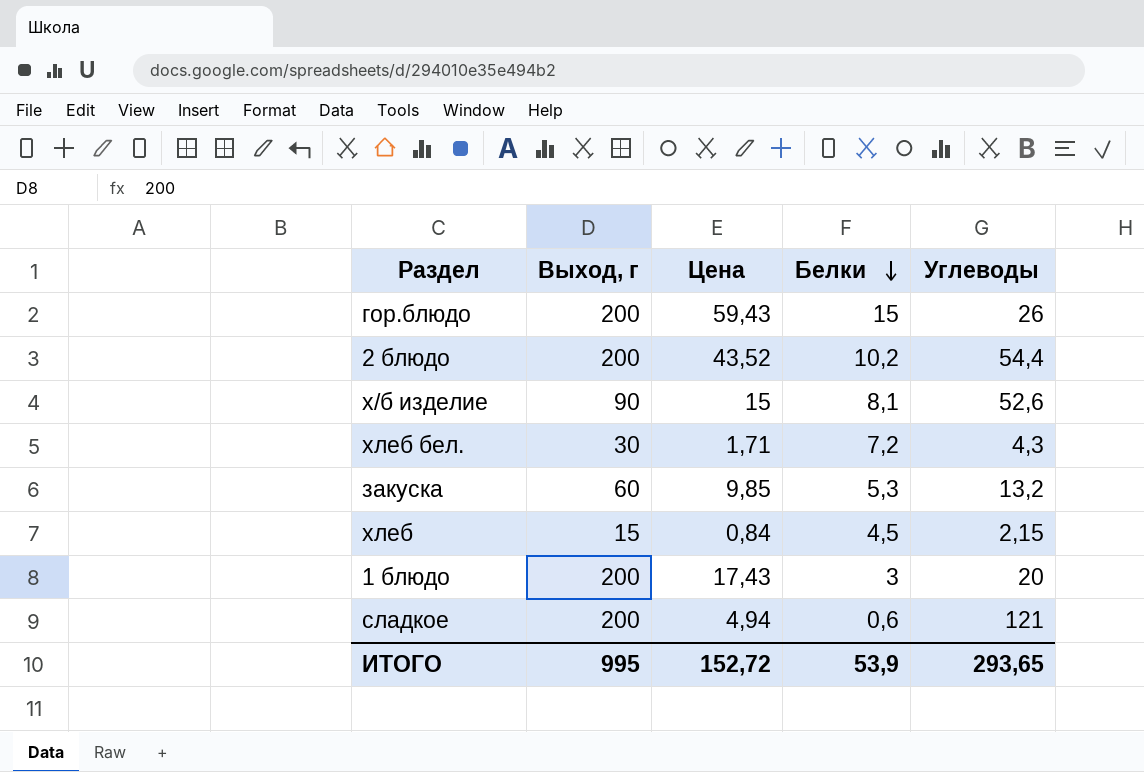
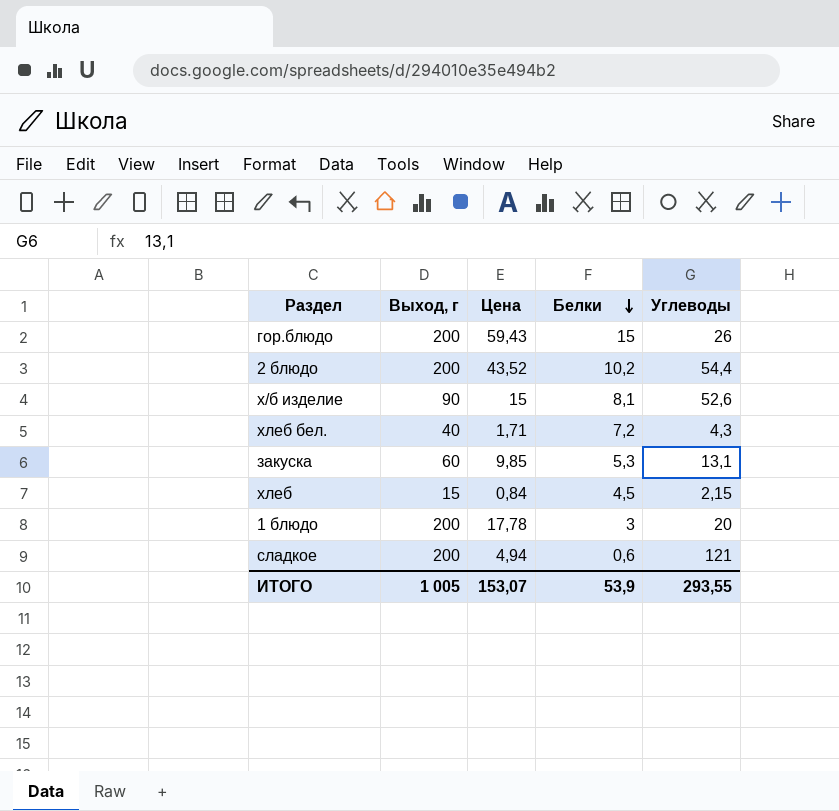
хлеб бел. | Выход, г: 30 -> 40
закуска | Углеводы: 13,2 -> 13,1
1 блюдо | Цена: 17,43 -> 17,78
ИТОГО | Выход, г: 995 -> 1 005
ИТОГО | Цена: 152,72 -> 153,07
ИТОГО | Углеводы: 293,65 -> 293,55

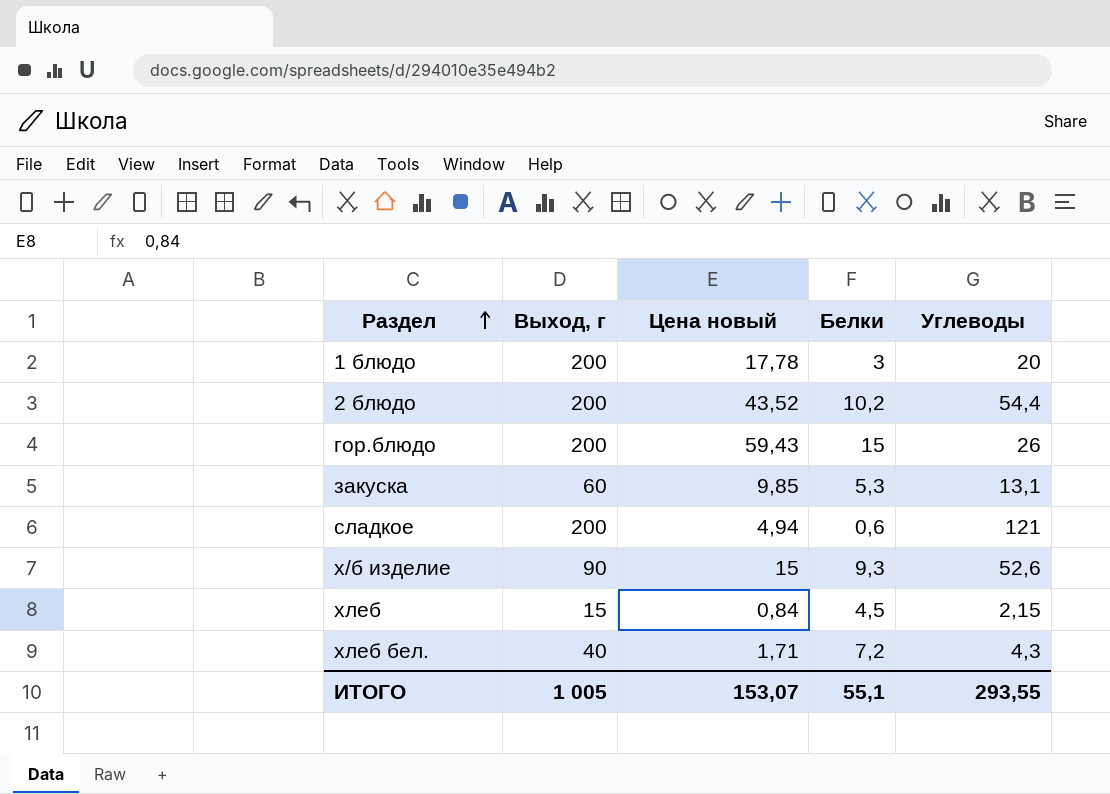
row order: Белки descending -> Раздел ascending
column name: Цена -> Цена новый
х/б изделие | Белки: 8,1 -> 9,3
ИТОГО | Белки: 53,9 -> 55,1

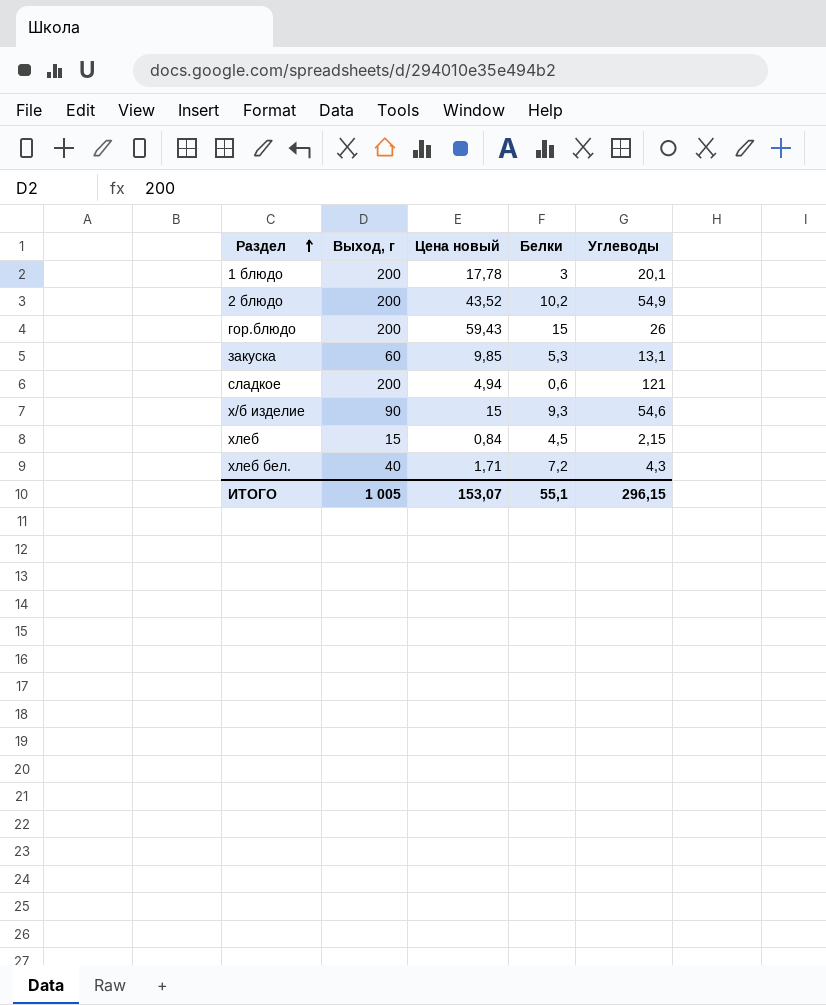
1 блюдо | Углеводы: 20 -> 20,1
2 блюдо | Углеводы: 54,4 -> 54,9
х/б изделие | Углеводы: 52,6 -> 54,6
ИТОГО | Углеводы: 293,55 -> 296,15

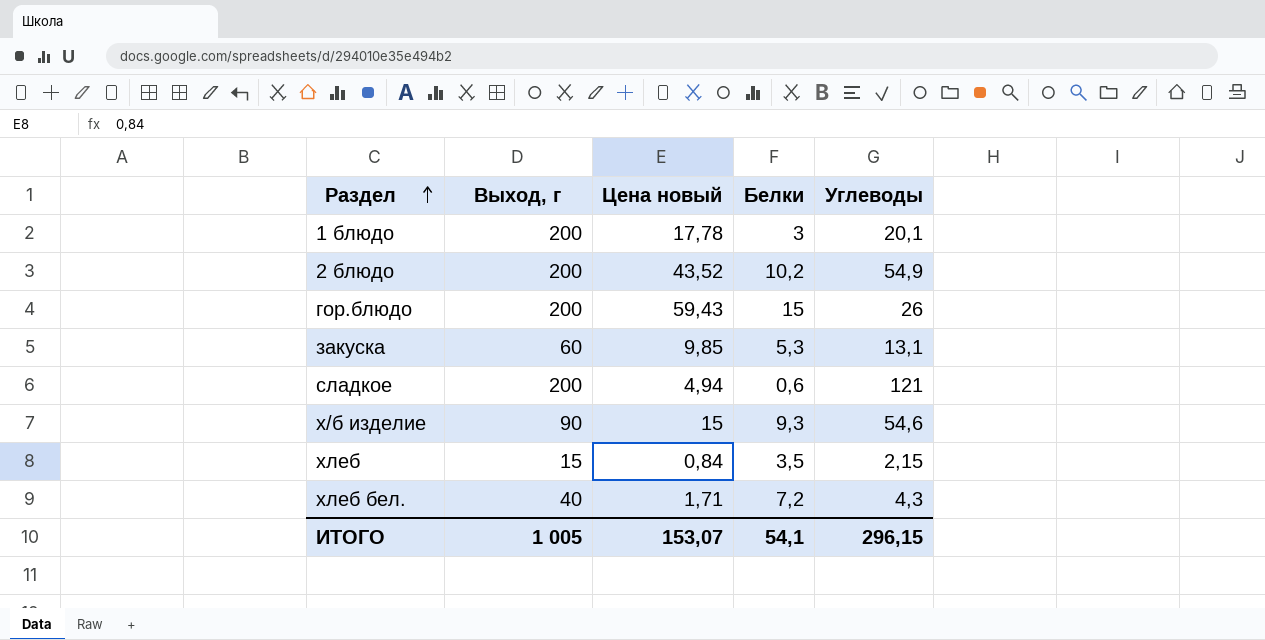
хлеб | Белки: 4,5 -> 3,5
ИТОГО | Белки: 55,1 -> 54,1

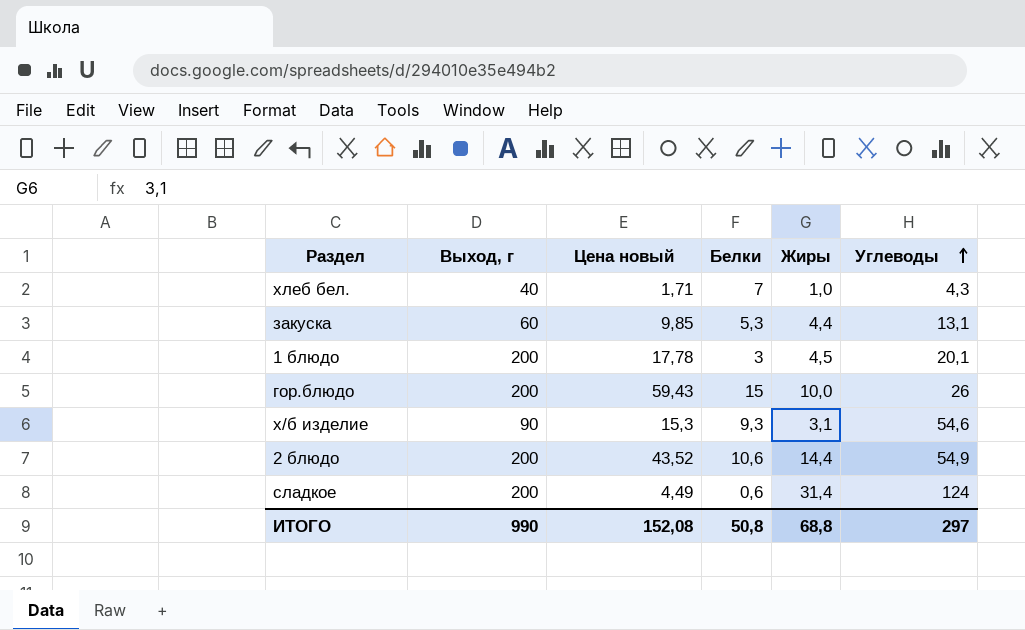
row order: Раздел ascending -> Углеводы ascending
column Жиры | position: none -> 5
row хлеб: 15 | 0,84 | 3,5 | 2,15 -> none
хлеб бел. | Белки: 7,2 -> 7
х/б изделие | Цена новый: 15 -> 15,3
2 блюдо | Белки: 10,2 -> 10,6
сладкое | Цена новый: 4,94 -> 4,49
сладкое | Углеводы: 121 -> 124
ИТОГО | Выход, г: 1 005 -> 990
ИТОГО | Цена новый: 153,07 -> 152,08
ИТОГО | Белки: 54,1 -> 50,8
ИТОГО | Углеводы: 296,15 -> 297

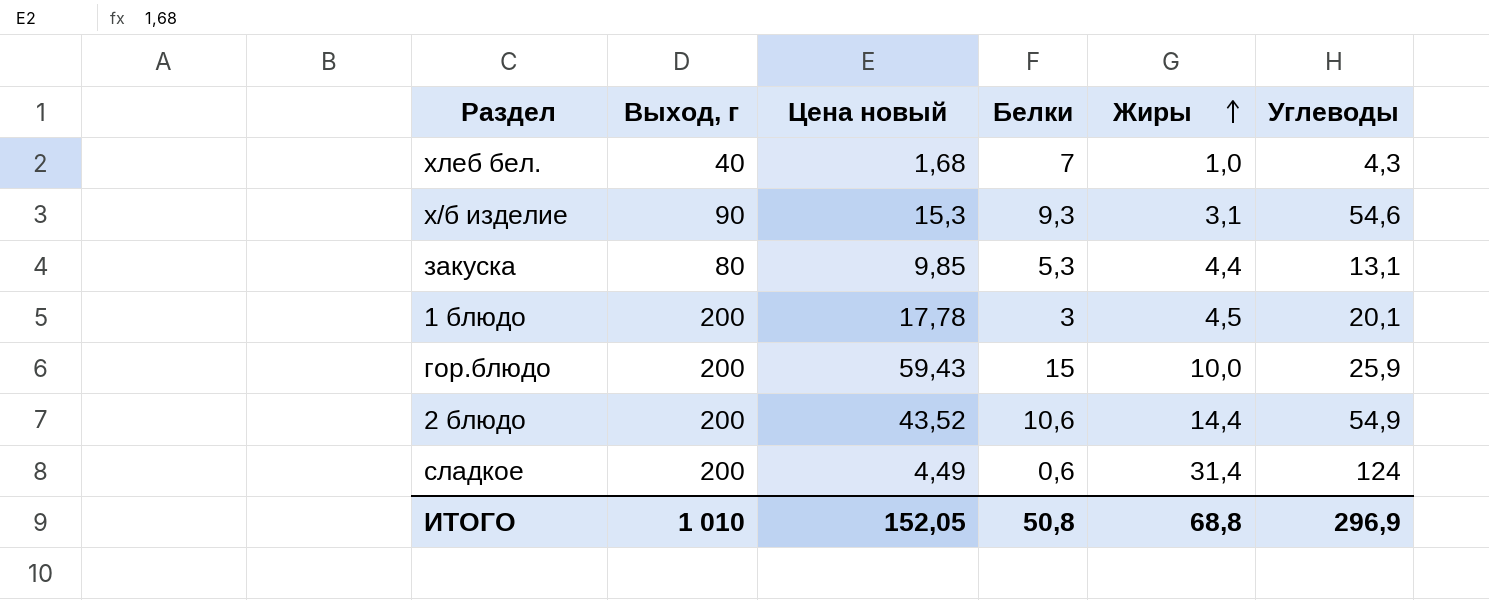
row order: Углеводы ascending -> Жиры ascending
хлеб бел. | Цена новый: 1,71 -> 1,68
закуска | Выход, г: 60 -> 80
гор.блюдо | Углеводы: 26 -> 25,9
ИТОГО | Выход, г: 990 -> 1 010
ИТОГО | Цена новый: 152,08 -> 152,05
ИТОГО | Углеводы: 297 -> 296,9

